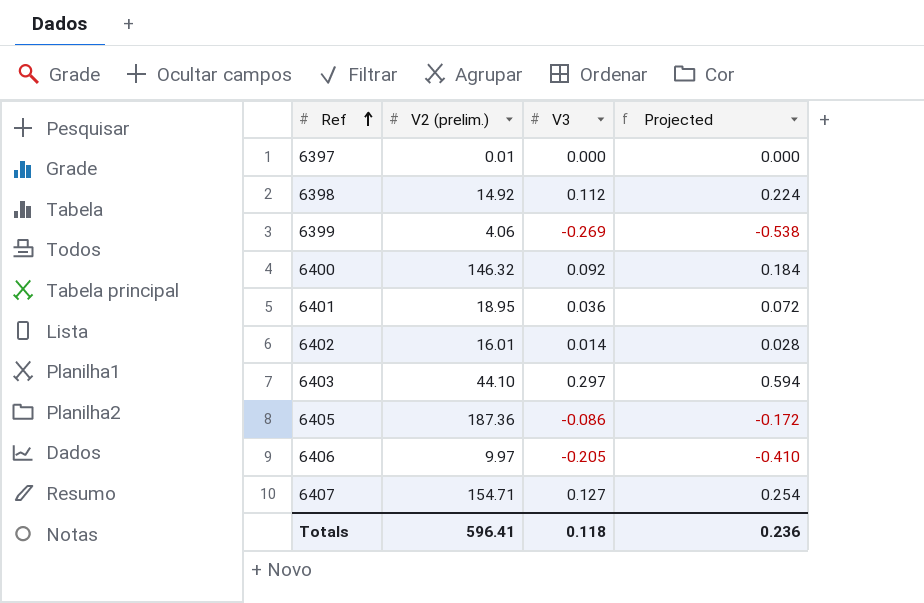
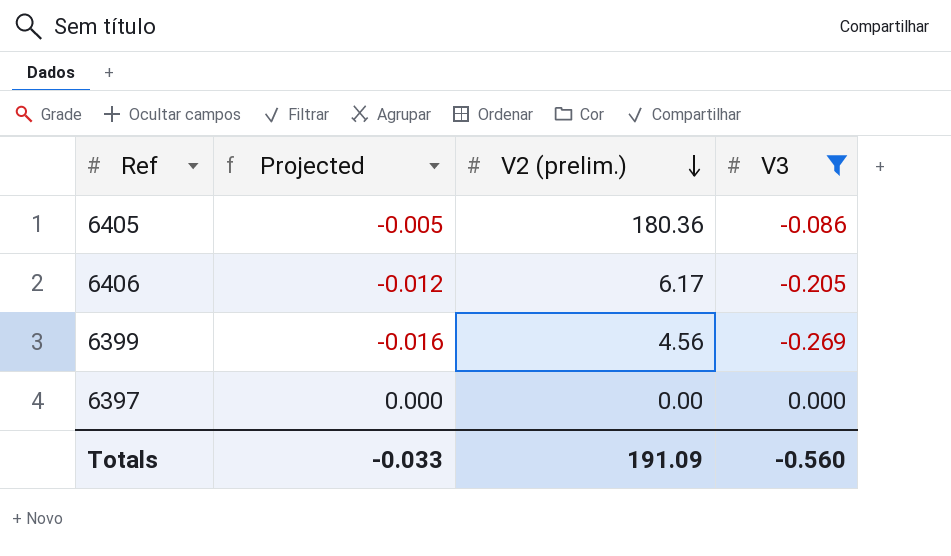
filter: none -> V3 <= 0.000
row order: Ref ascending -> V2 (prelim.) descending
column Projected | formula: [V3] * 2 -> [V3] * 0.06
column Projected | position: 4 -> 2
6405 | V2 (prelim.): 187.36 -> 180.36
6406 | V2 (prelim.): 9.97 -> 6.17
6399 | V2 (prelim.): 4.06 -> 4.56
6397 | V2 (prelim.): 0.01 -> 0.00
Totals | Projected: 0.236 -> -0.033
Totals | V2 (prelim.): 596.41 -> 191.09
Totals | V3: 0.118 -> -0.560

